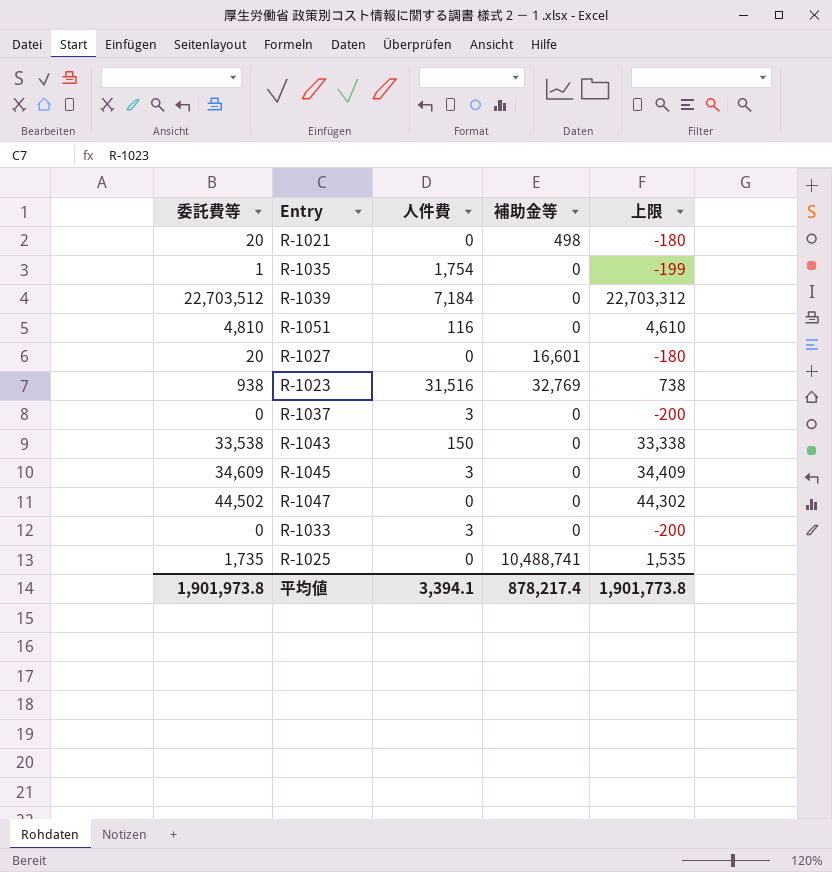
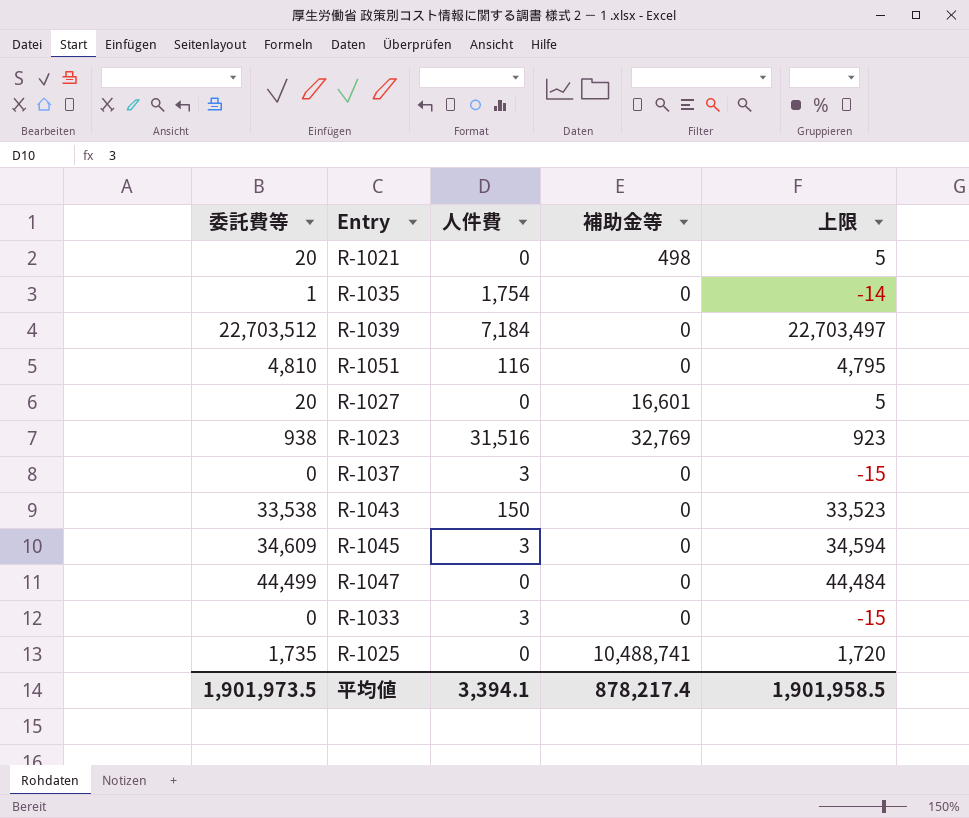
column 上限 | formula: [委託費等] - 200 -> [委託費等] - 15
R-1047 | 委託費等: 44,502 -> 44,499
平均値 | 委託費等: 1,901,973.8 -> 1,901,973.5
平均値 | 上限: 1,901,773.8 -> 1,901,958.5

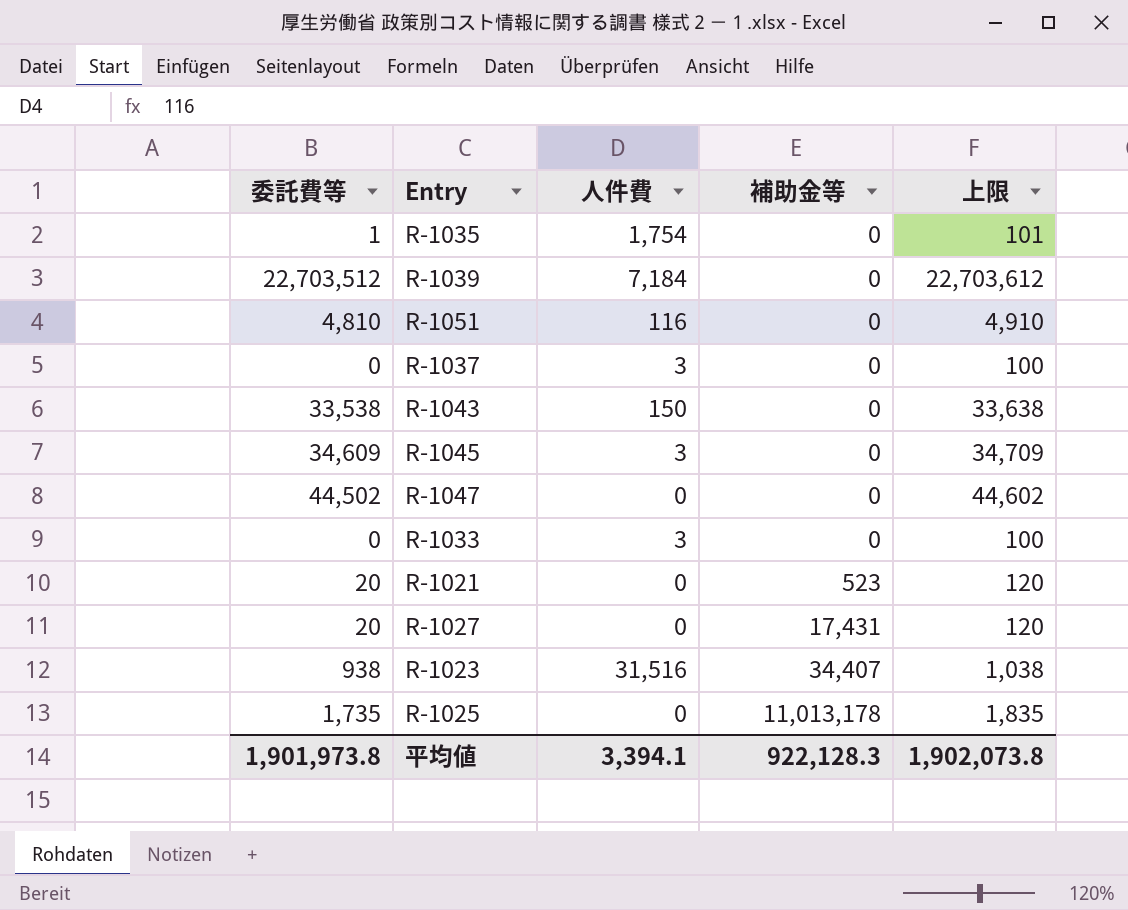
row order: none -> 補助金等 ascending
column 上限 | formula: [委託費等] - 15 -> [委託費等] + 100
R-1047 | 委託費等: 44,499 -> 44,502
R-1021 | 補助金等: 498 -> 523
R-1027 | 補助金等: 16,601 -> 17,431
R-1023 | 補助金等: 32,769 -> 34,407
R-1025 | 補助金等: 10,488,741 -> 11,013,178
平均値 | 委託費等: 1,901,973.5 -> 1,901,973.8
平均値 | 補助金等: 878,217.4 -> 922,128.3
平均値 | 上限: 1,901,958.5 -> 1,902,073.8

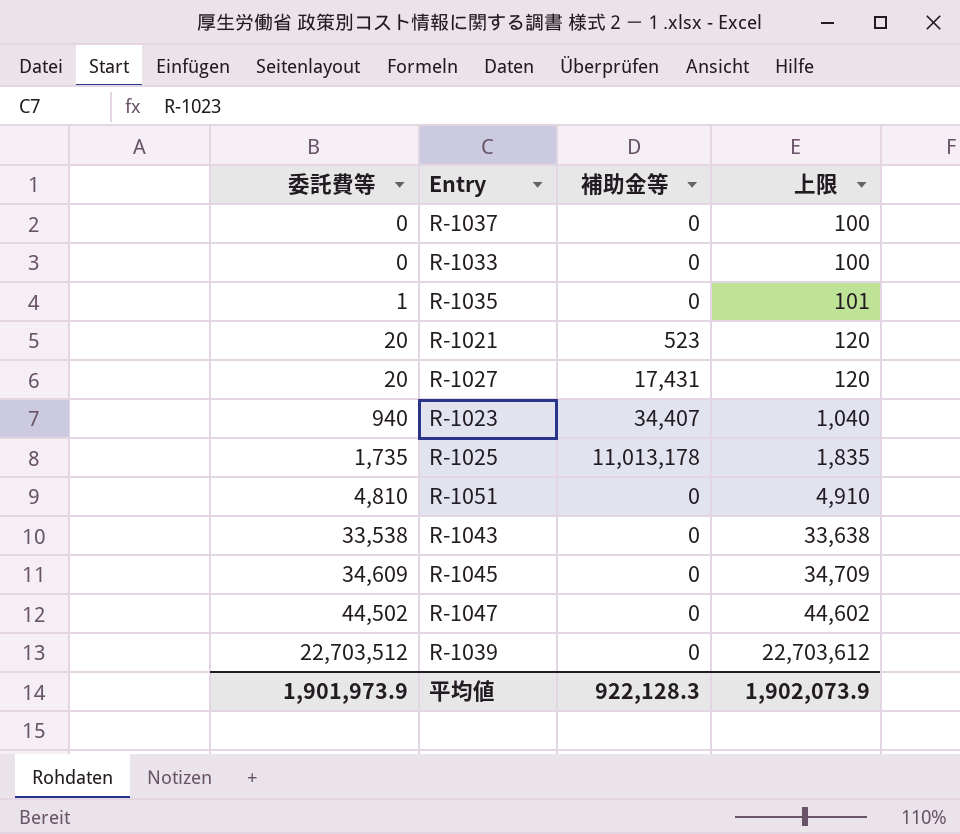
row order: 補助金等 ascending -> 委託費等 ascending
column 人件費 | position: 3 -> none
R-1023 | 委託費等: 938 -> 940
R-1023 | 上限: 1,038 -> 1,040
平均値 | 委託費等: 1,901,973.8 -> 1,901,973.9
平均値 | 上限: 1,902,073.8 -> 1,902,073.9

